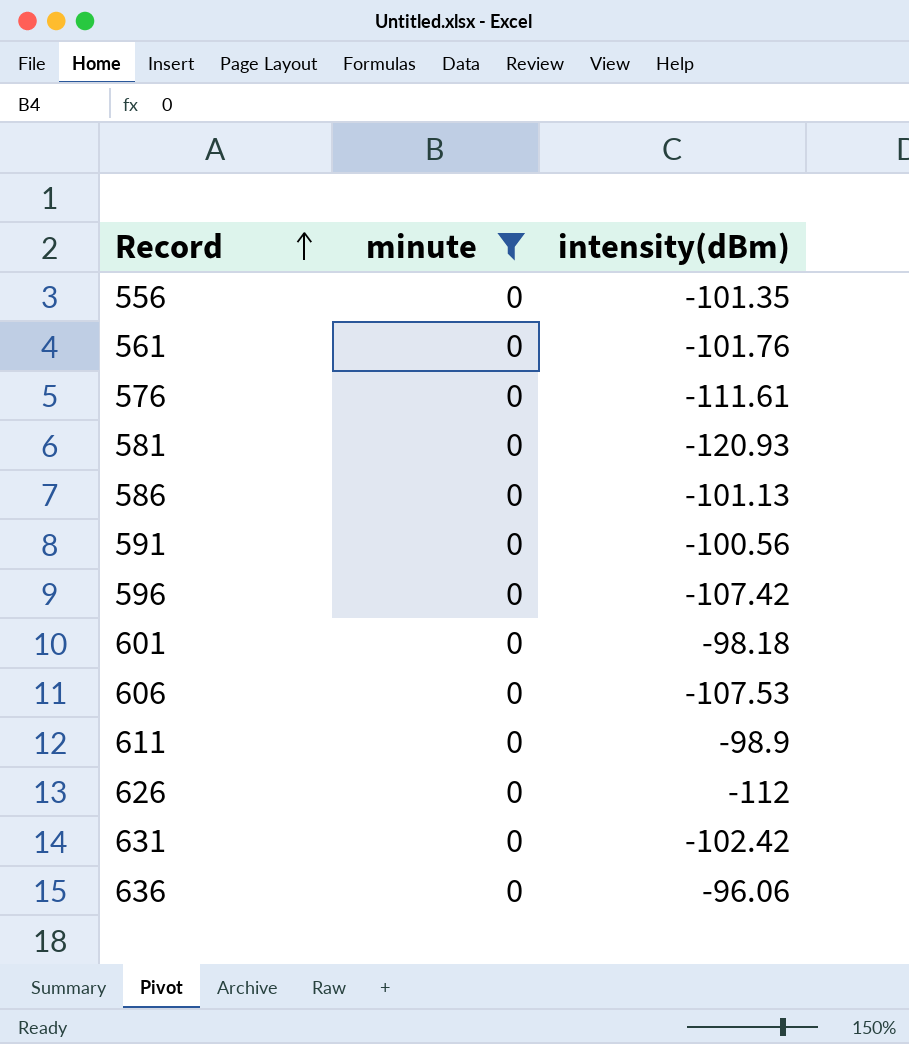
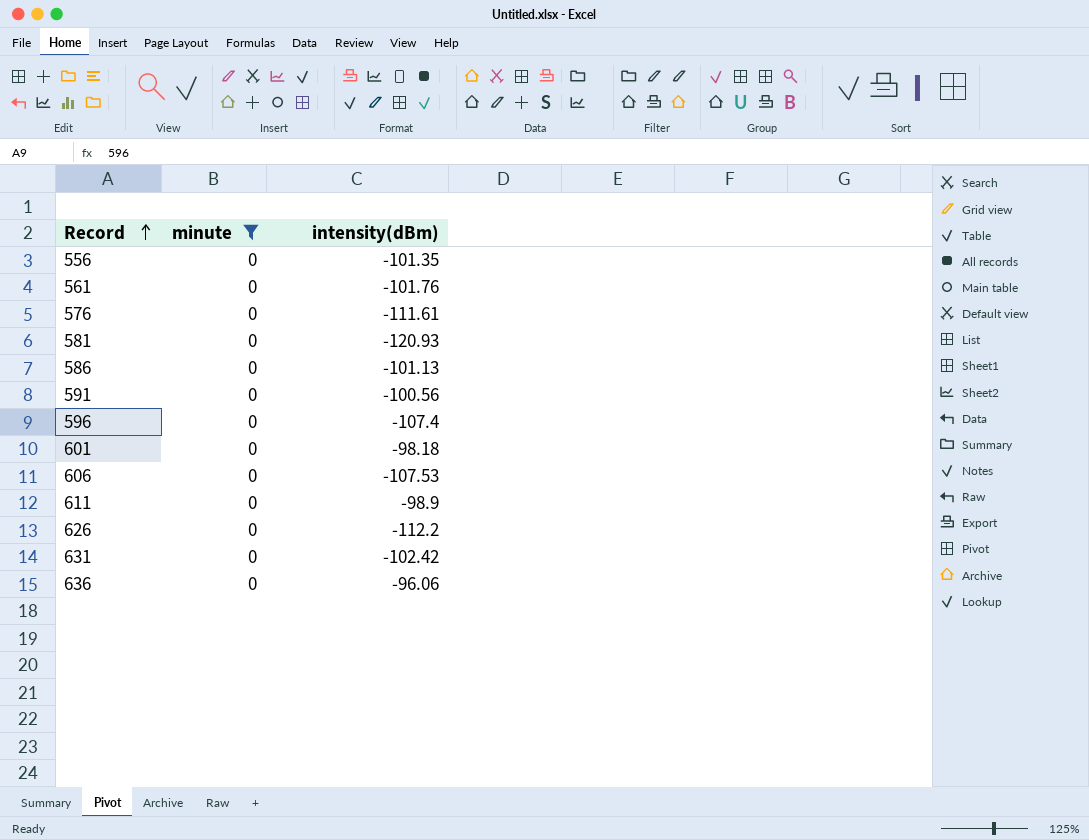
596 | intensity(dBm): -107.42 -> -107.4
626 | intensity(dBm): -112 -> -112.2

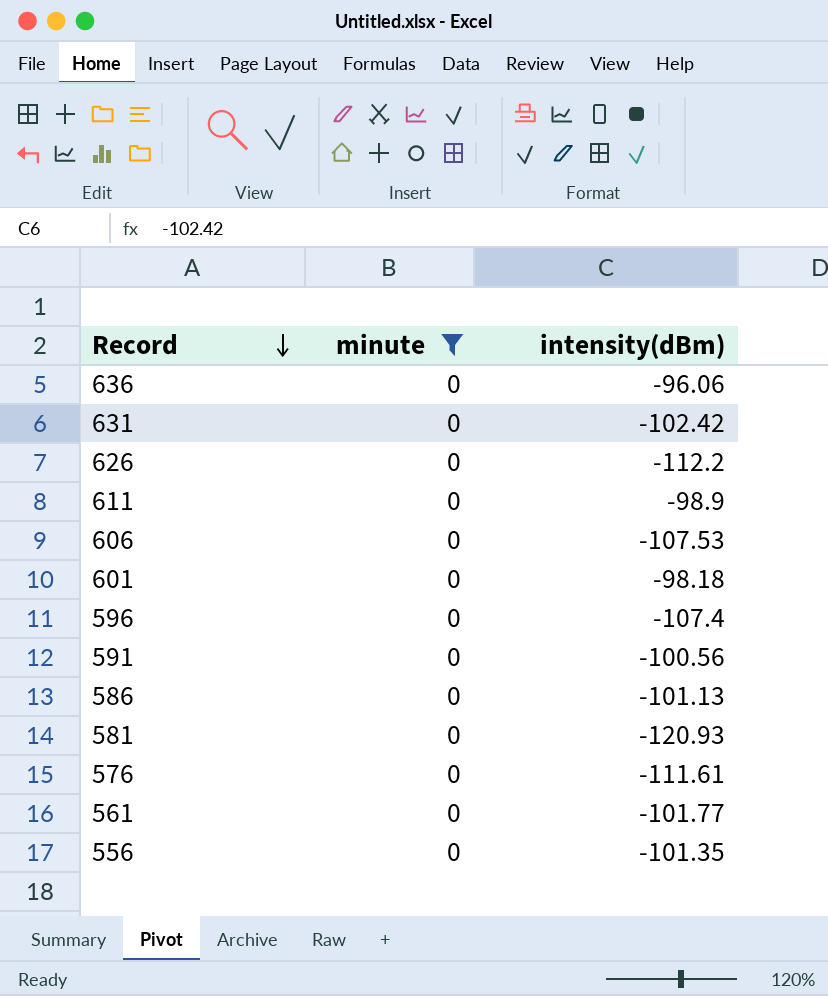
row order: Record ascending -> Record descending
561 | intensity(dBm): -101.76 -> -101.77

